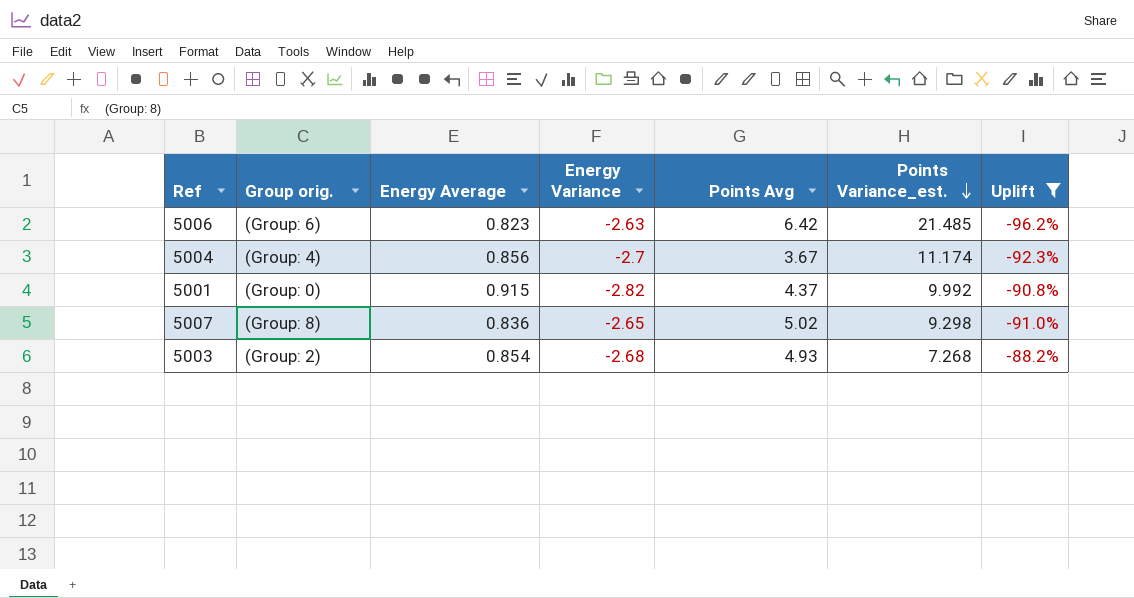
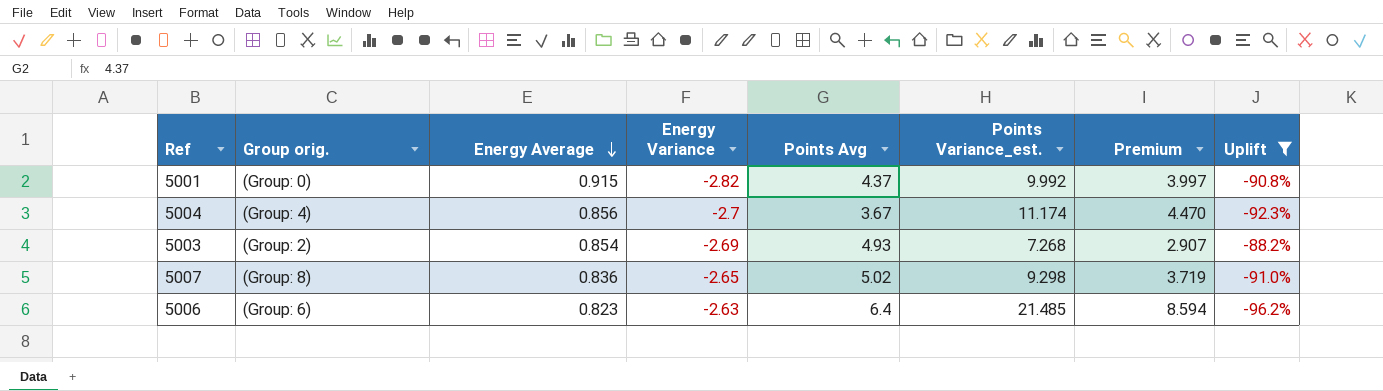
row order: Points Variance_est. descending -> Energy Average descending
column Premium | formula: none -> [Points Variance_est.] * 0.4
5003 | Energy Variance: -2.68 -> -2.69
5006 | Points Avg: 6.42 -> 6.4

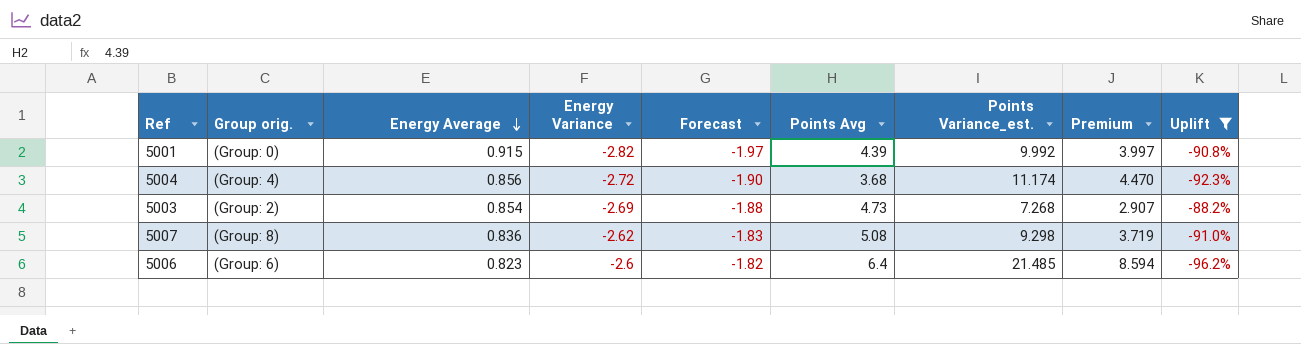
column Forecast | formula: none -> [Energy Variance] * 0.7
5001 | Points Avg: 4.37 -> 4.39
5004 | Energy Variance: -2.7 -> -2.72
5004 | Points Avg: 3.67 -> 3.68
5003 | Points Avg: 4.93 -> 4.73
5007 | Energy Variance: -2.65 -> -2.62
5007 | Points Avg: 5.02 -> 5.08
5006 | Energy Variance: -2.63 -> -2.6

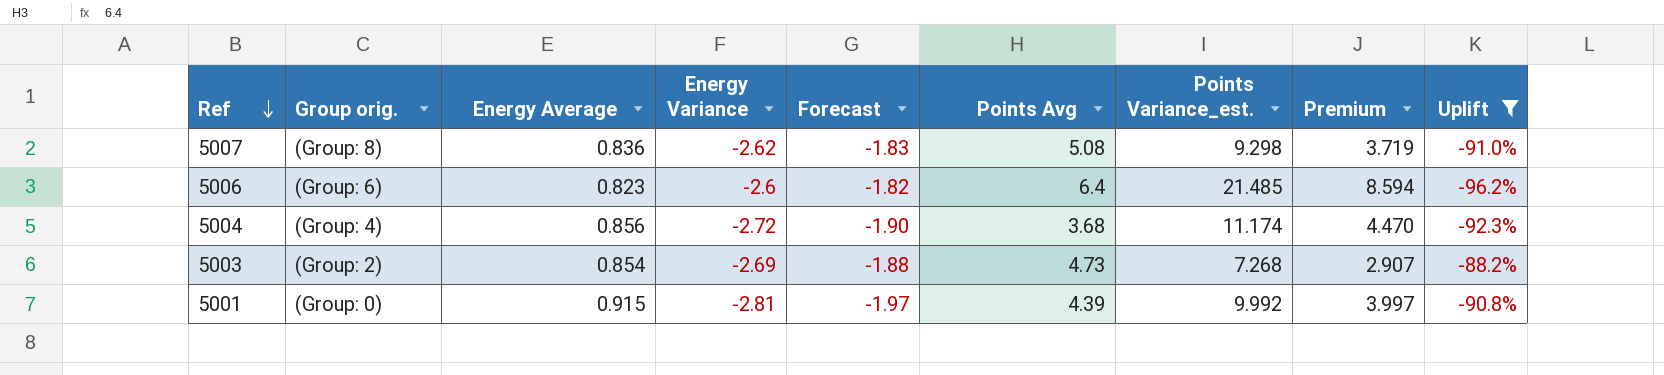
row order: Energy Average descending -> Ref descending
5001 | Energy Variance: -2.82 -> -2.81

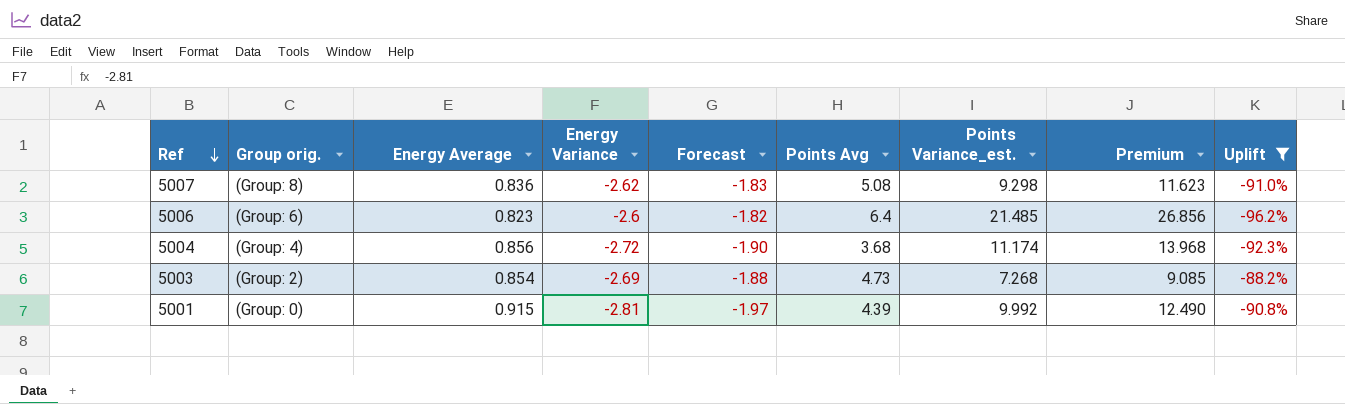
column Premium | formula: [Points Variance_est.] * 0.4 -> [Points Variance_est.] * 1.25

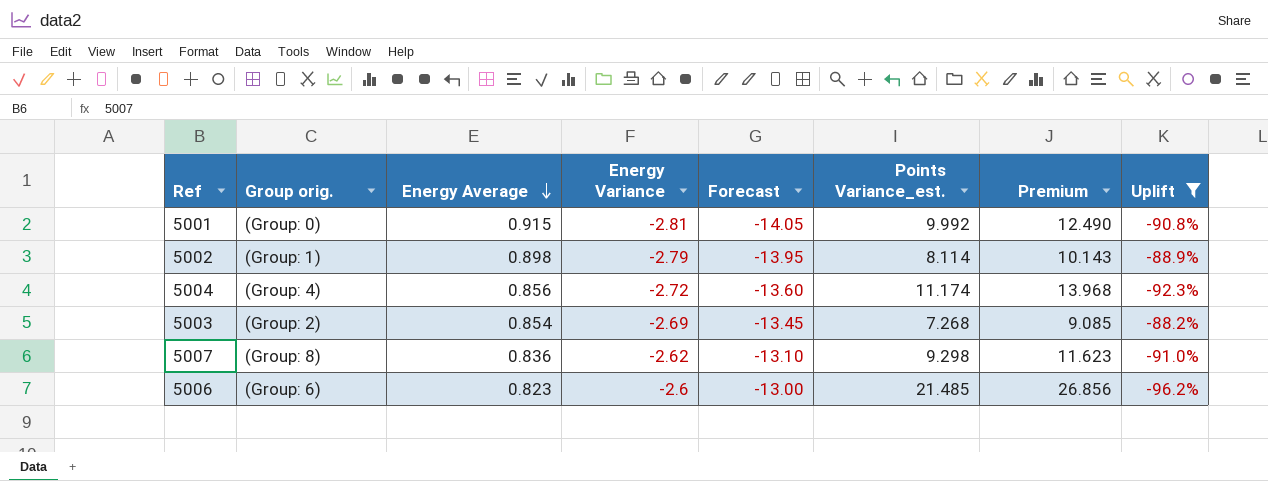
row order: Ref descending -> Energy Average descending
column Points Avg | position: 6 -> none
column Forecast | formula: [Energy Variance] * 0.7 -> [Energy Variance] * 5
row 5002: none -> (Group: 1) | 0.898 | -2.79 | -13.95 | 8.114 | 10.143 | -88.9%

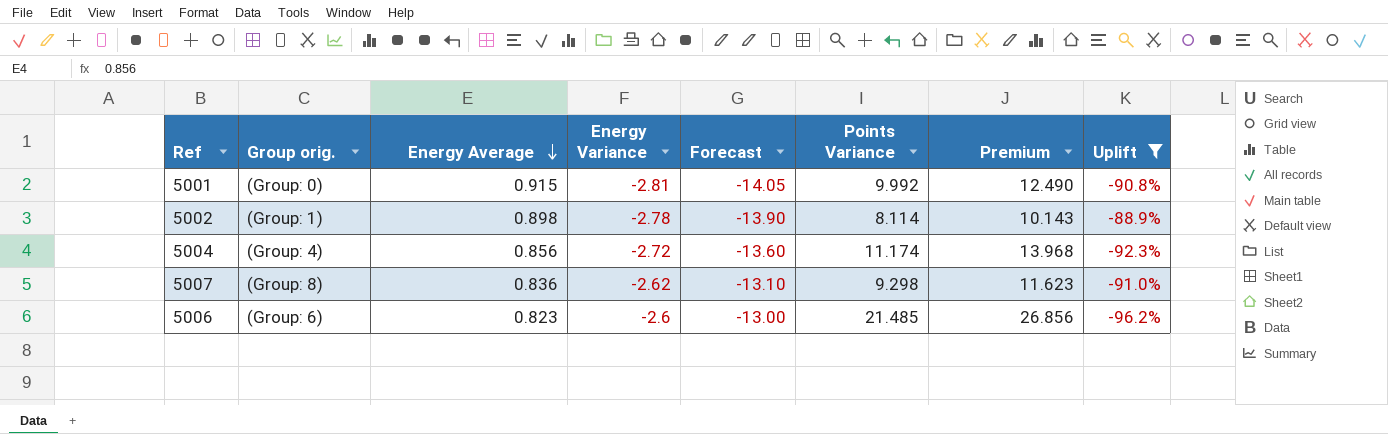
column name: Points Variance_est. -> Points Variance
row 5003: (Group: 2) | 0.854 | -2.69 | -13.45 | 7.268 | 9.085 | -88.2% -> none
5002 | Energy Variance: -2.79 -> -2.78
5002 | Forecast: -13.95 -> -13.90

